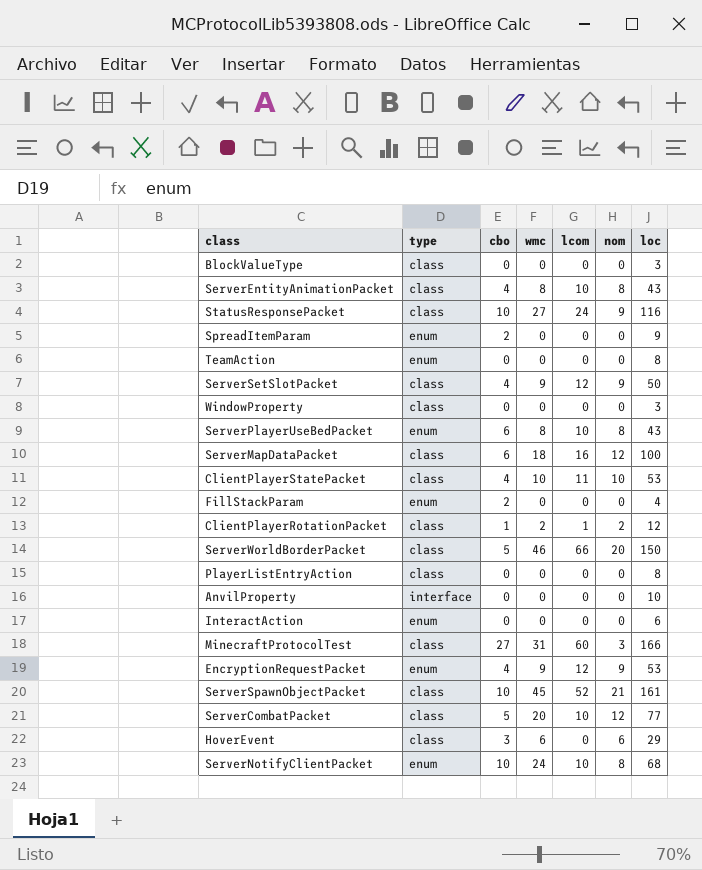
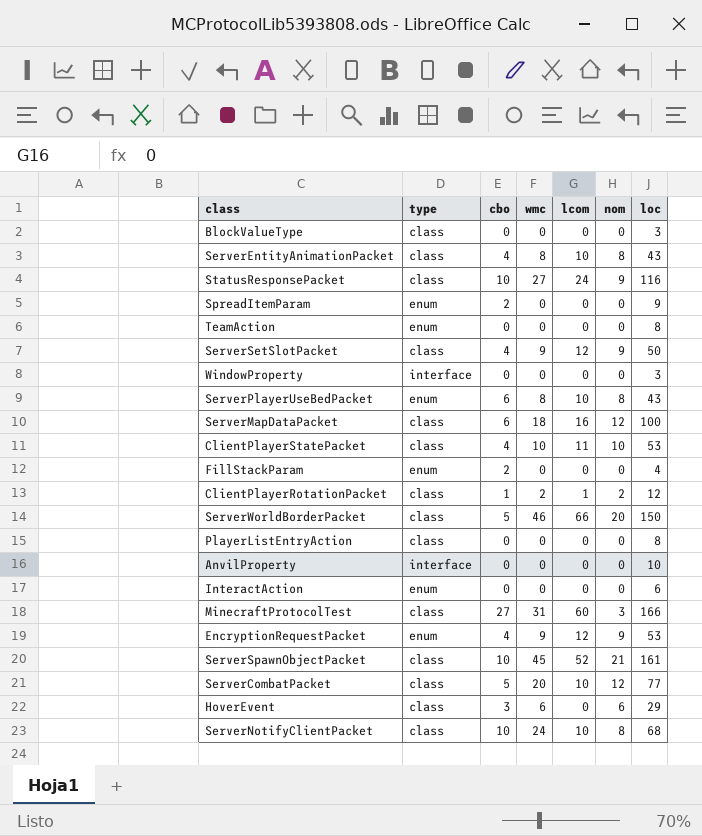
WindowProperty | type: class -> interface
ServerNotifyClientPacket | type: enum -> class

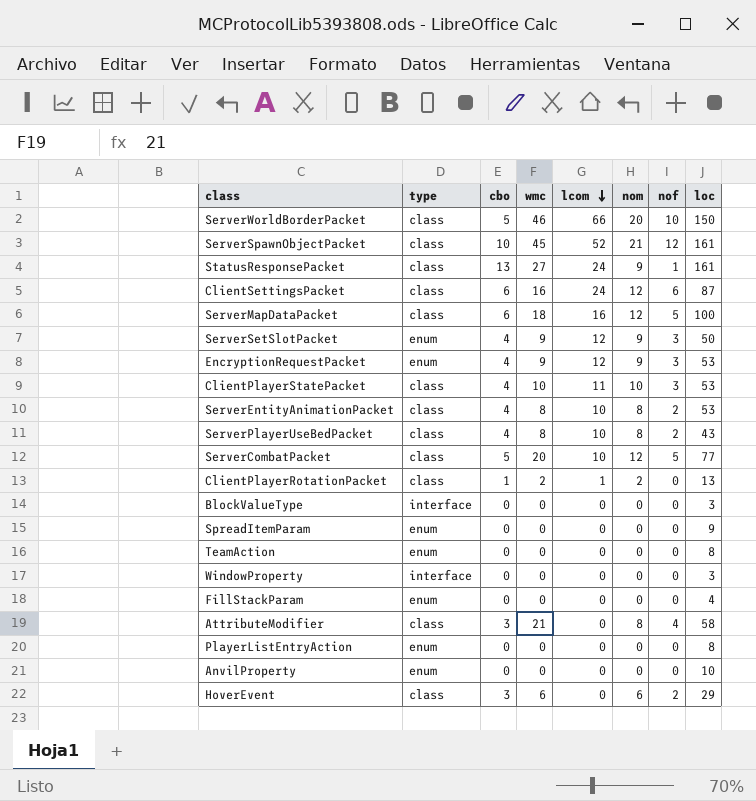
row order: none -> lcom descending
column nof | position: none -> 7
row InteractAction: enum | 0 | 0 | 0 | 0 | 6 -> none
row MinecraftProtocolTest: class | 27 | 31 | 60 | 3 | 166 -> none
row ServerNotifyClientPacket: class | 10 | 24 | 10 | 8 | 68 -> none
StatusResponsePacket | cbo: 10 -> 13
StatusResponsePacket | loc: 116 -> 161
row ClientSettingsPacket: none -> class | 6 | 16 | 24 | 12 | 6 | 87
ServerSetSlotPacket | type: class -> enum
ServerEntityAnimationPacket | loc: 43 -> 53
ServerPlayerUseBedPacket | type: enum -> class
ServerPlayerUseBedPacket | cbo: 6 -> 4
ClientPlayerRotationPacket | loc: 12 -> 13
BlockValueType | type: class -> interface
SpreadItemParam | cbo: 2 -> 0
FillStackParam | cbo: 2 -> 0
row AttributeModifier: none -> class | 3 | 21 | 0 | 8 | 4 | 58
PlayerListEntryAction | type: class -> enum
AnvilProperty | type: interface -> enum

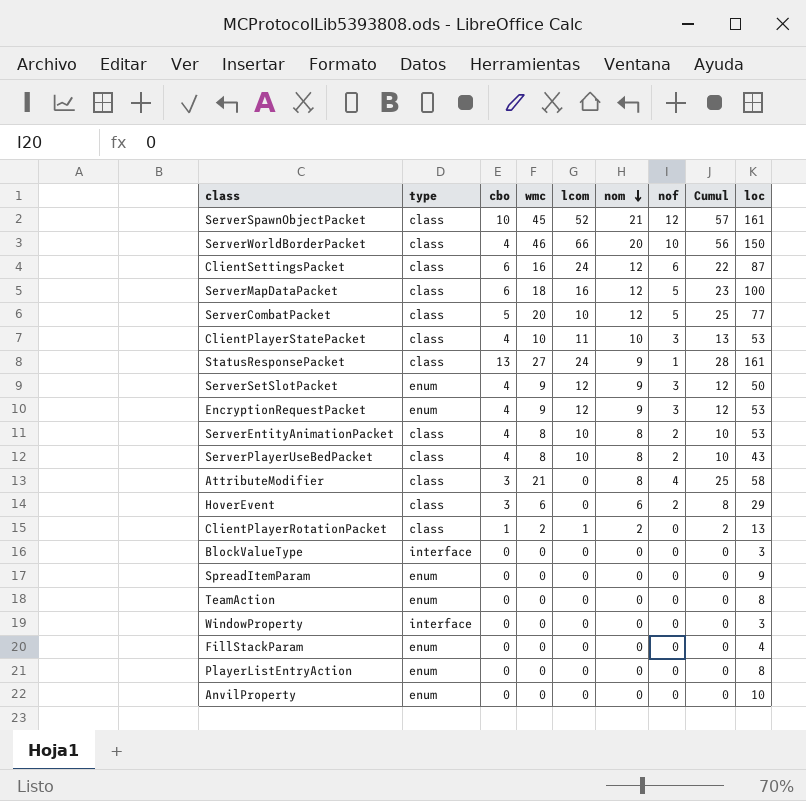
row order: lcom descending -> nom descending
column Cumul | formula: none -> [wmc] + [nof]
ServerWorldBorderPacket | cbo: 5 -> 4

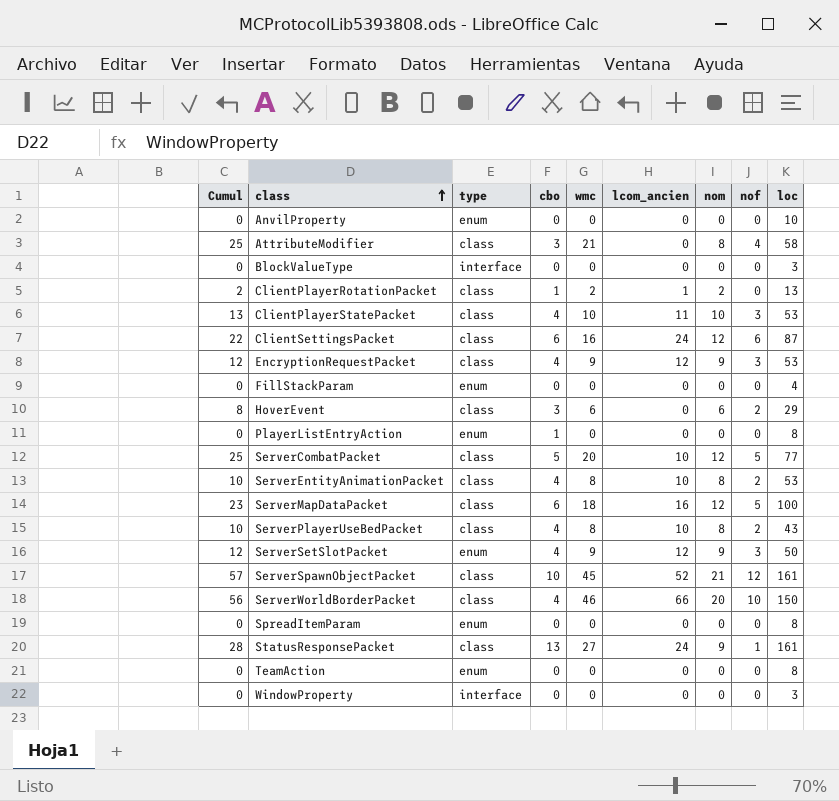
row order: nom descending -> class ascending
column Cumul | position: 8 -> 1
column name: lcom -> lcom_ancien
EncryptionRequestPacket | type: enum -> class
PlayerListEntryAction | cbo: 0 -> 1
SpreadItemParam | loc: 9 -> 8

